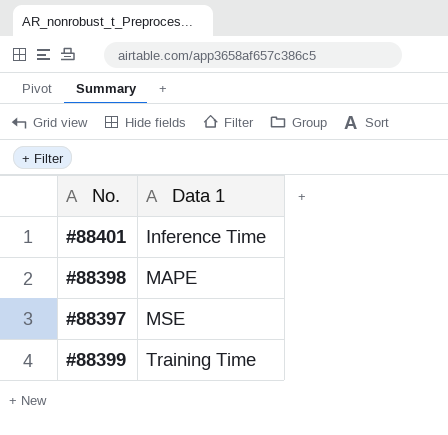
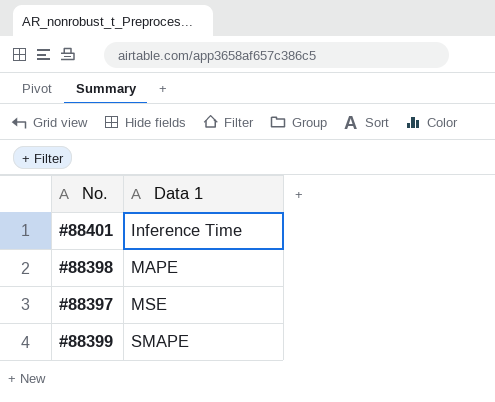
#88399 | Data 1: Training Time -> SMAPE

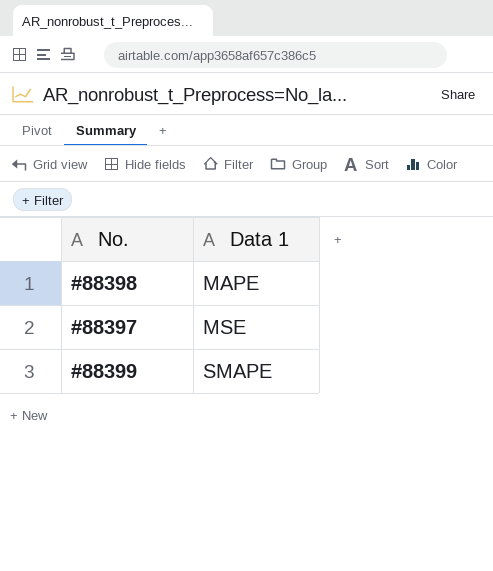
row #88401: Inference Time -> none

